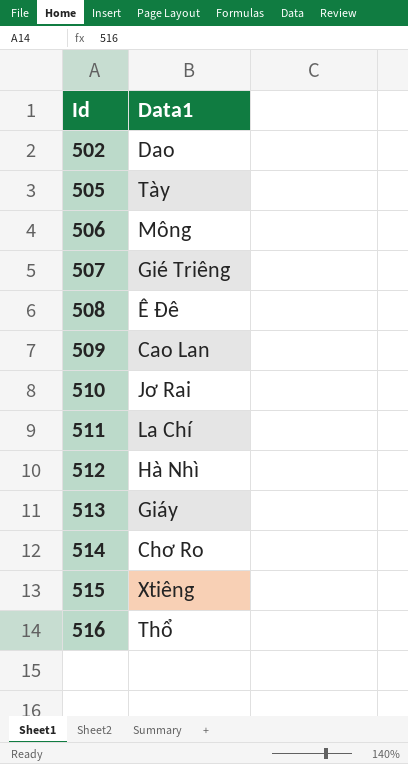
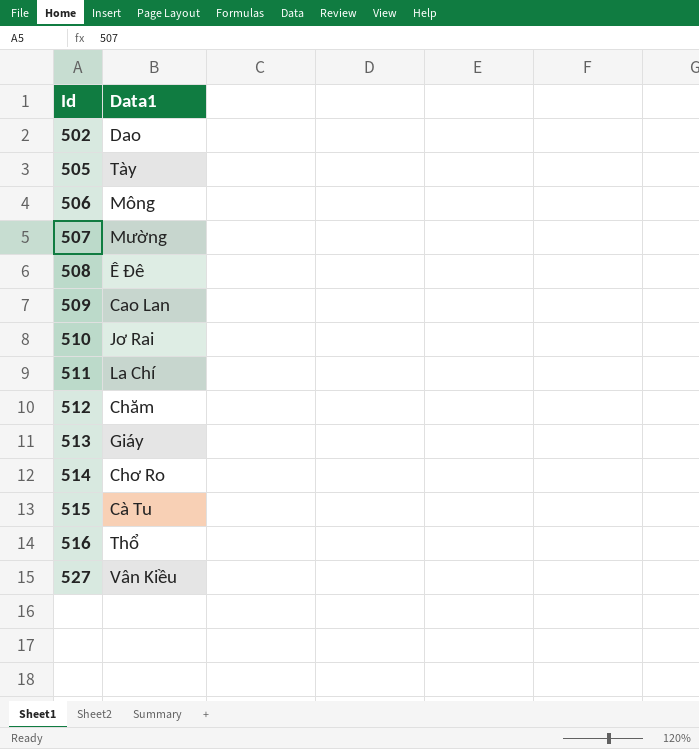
507 | Data1: Gié Triêng -> Mường
512 | Data1: Hà Nhì -> Chăm
515 | Data1: Xtiêng -> Cà Tu
row 527: none -> Vân Kiều

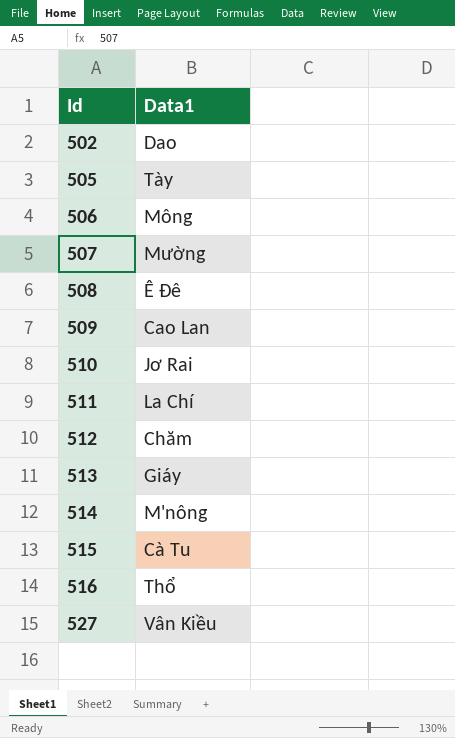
514 | Data1: Chơ Ro -> M'nông

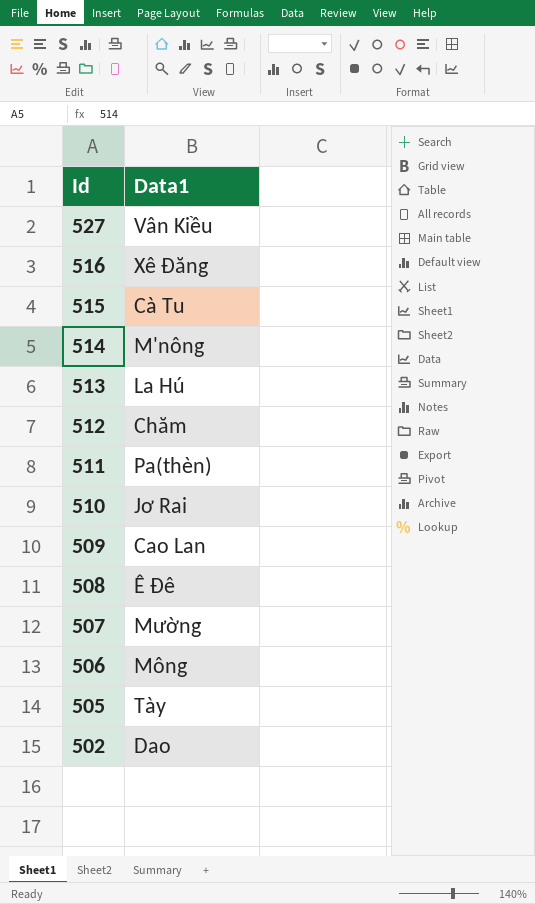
row order: Id ascending -> Id descending
516 | Data1: Thổ -> Xê Đăng
513 | Data1: Giáy -> La Hú
511 | Data1: La Chí -> Pa(thèn)

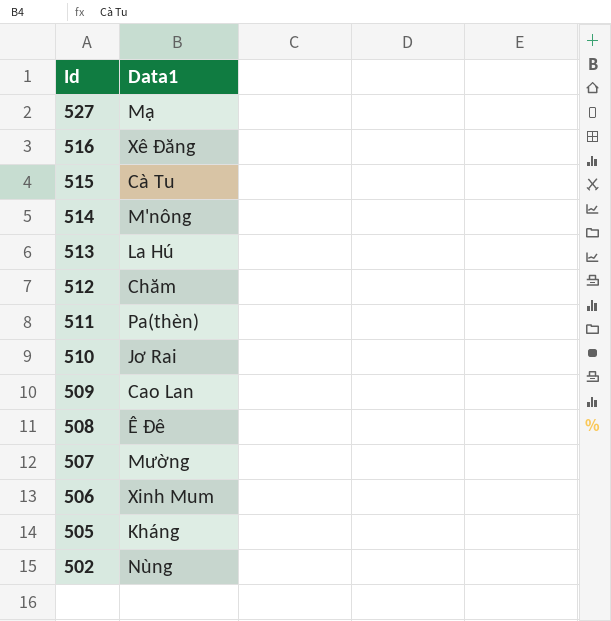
527 | Data1: Vân Kiều -> Mạ
506 | Data1: Mông -> Xinh Mum
505 | Data1: Tày -> Kháng
502 | Data1: Dao -> Nùng

